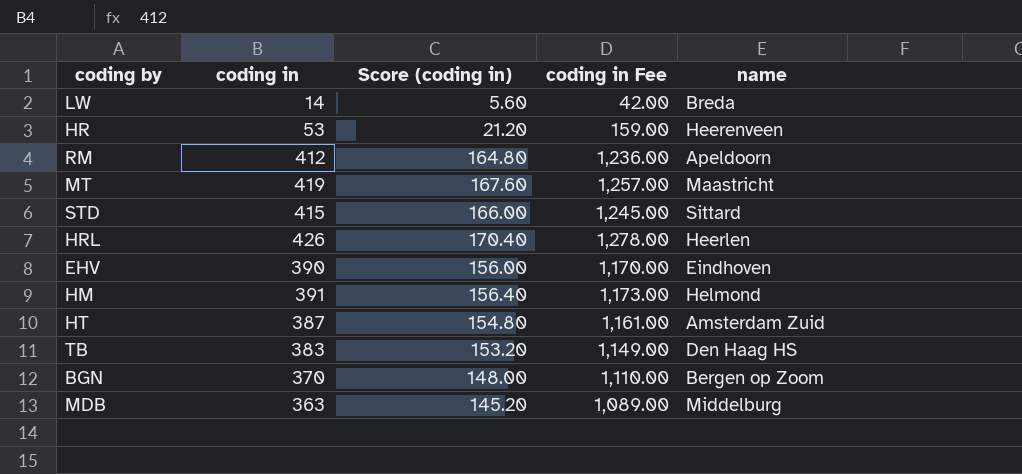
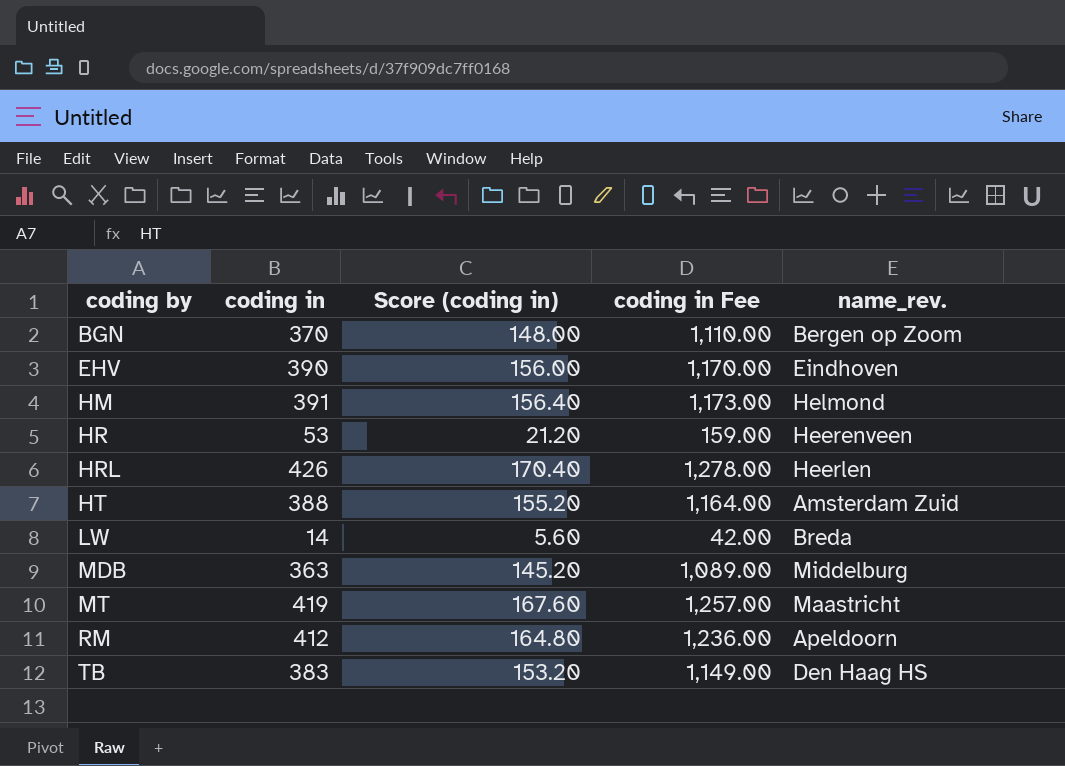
row order: none -> coding by ascending
column name: name -> name_rev.
row STD: 415 | 166.00 | 1,245.00 | Sittard -> none
HT | coding in: 387 -> 388
HT | Score (coding in): 154.80 -> 155.20
HT | coding in Fee: 1,161.00 -> 1,164.00

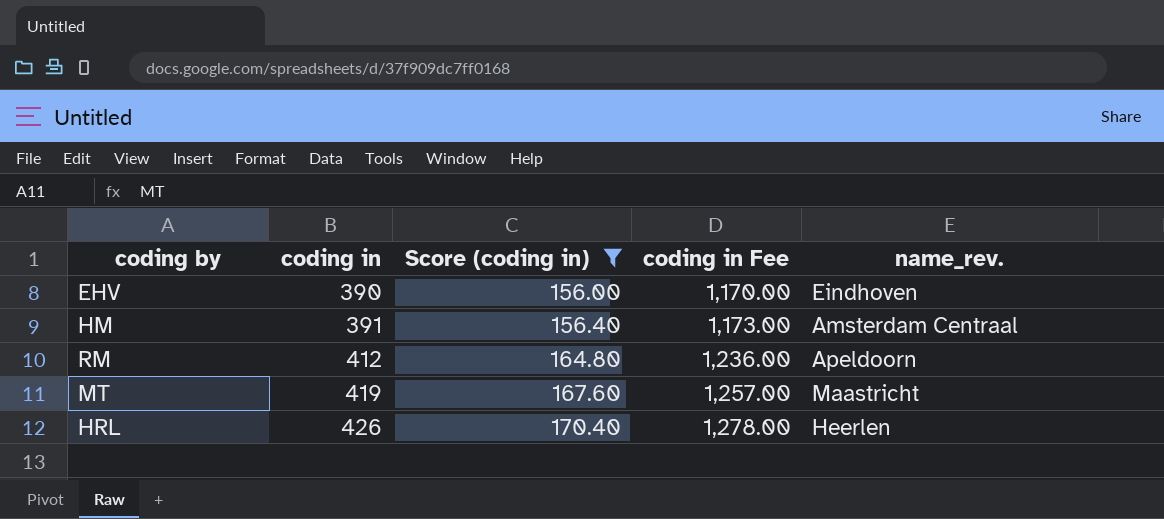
filter: none -> Score (coding in) >= 156.00
row order: coding by ascending -> coding in ascending
HM | name_rev.: Helmond -> Amsterdam Centraal

